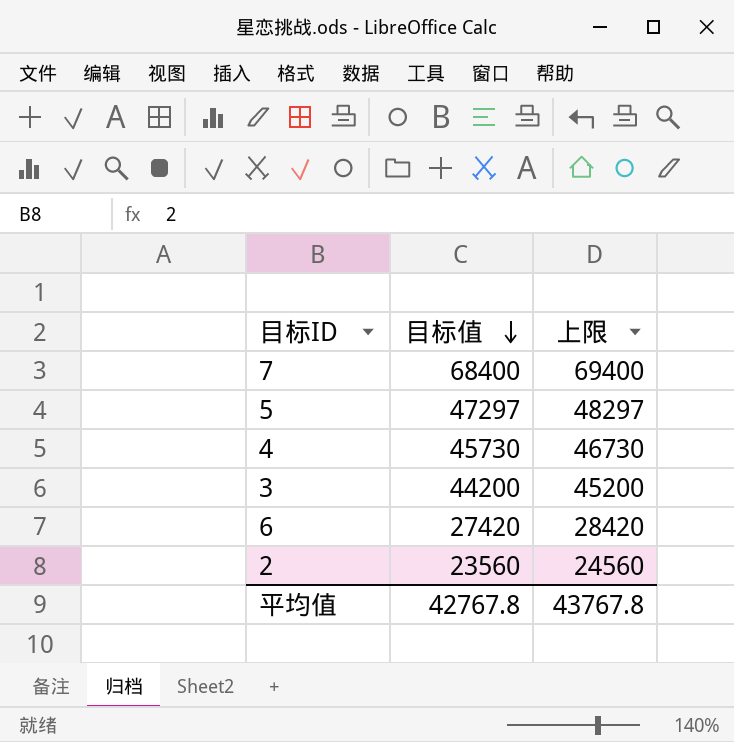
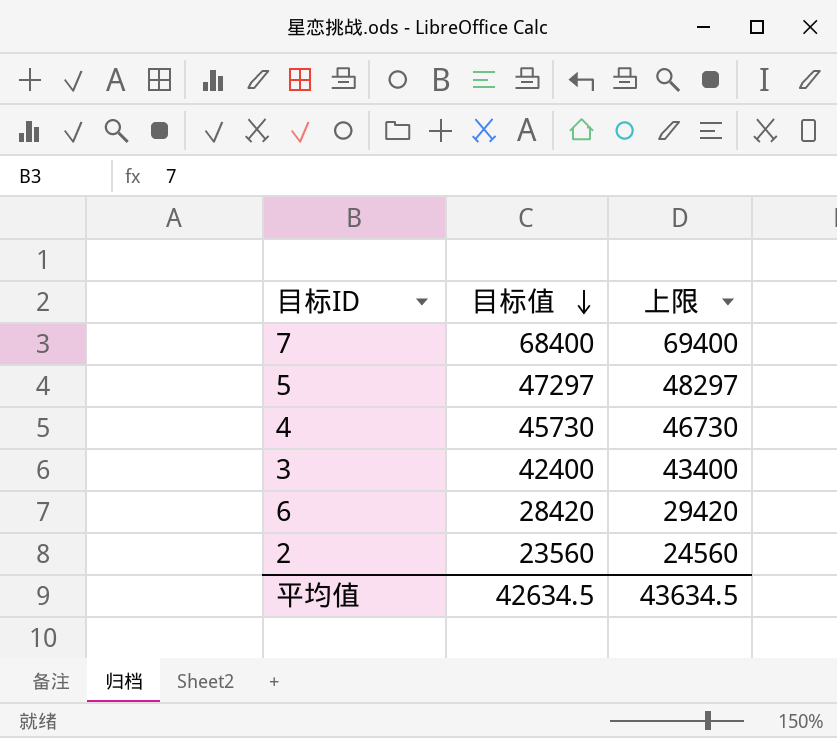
3 | 目标值: 44200 -> 42400
3 | 上限: 45200 -> 43400
6 | 目标值: 27420 -> 28420
6 | 上限: 28420 -> 29420
平均值 | 目标值: 42767.8 -> 42634.5
平均值 | 上限: 43767.8 -> 43634.5

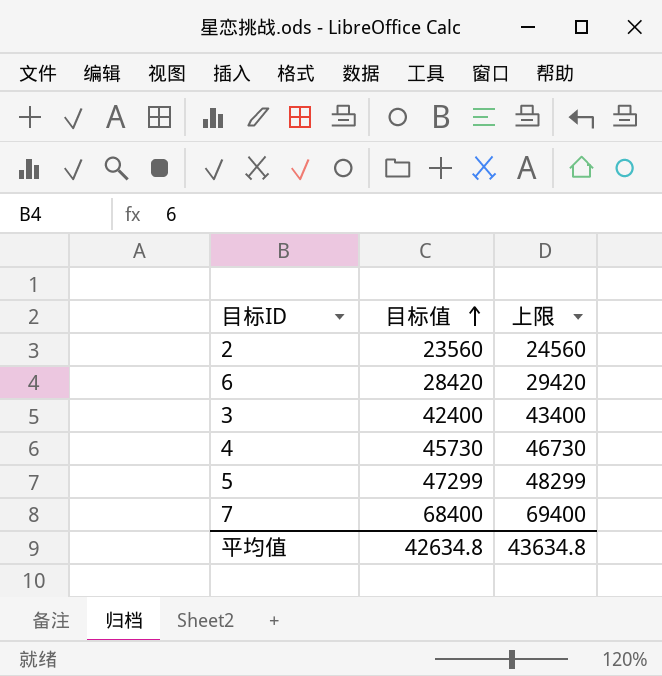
row order: 目标值 descending -> 目标值 ascending
5 | 目标值: 47297 -> 47299
5 | 上限: 48297 -> 48299
平均值 | 目标值: 42634.5 -> 42634.8
平均值 | 上限: 43634.5 -> 43634.8

